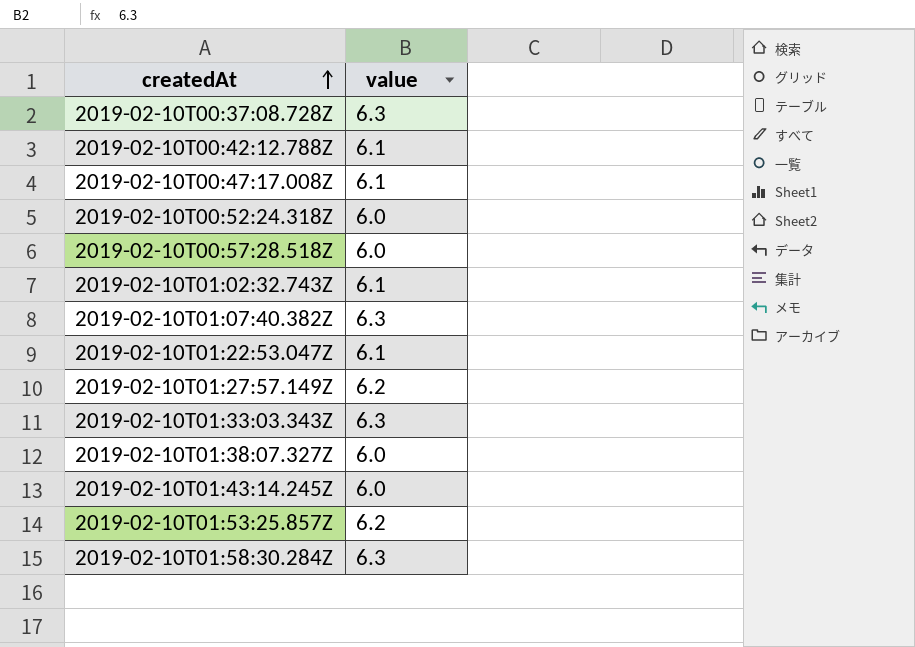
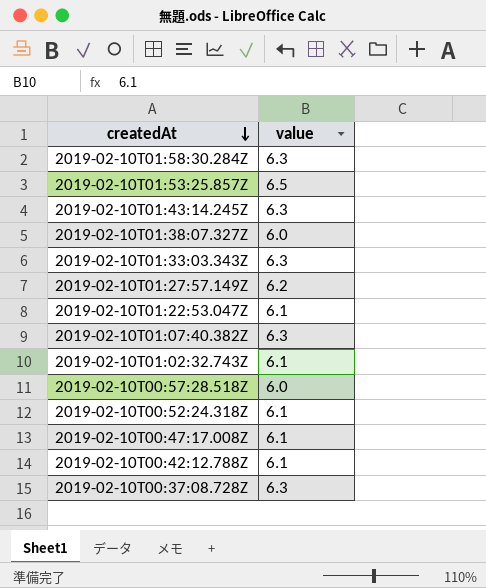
row order: createdAt ascending -> createdAt descending
2019-02-10T01:53:25.857Z | value: 6.2 -> 6.5
2019-02-10T01:43:14.245Z | value: 6.0 -> 6.3
2019-02-10T00:52:24.318Z | value: 6.0 -> 6.1

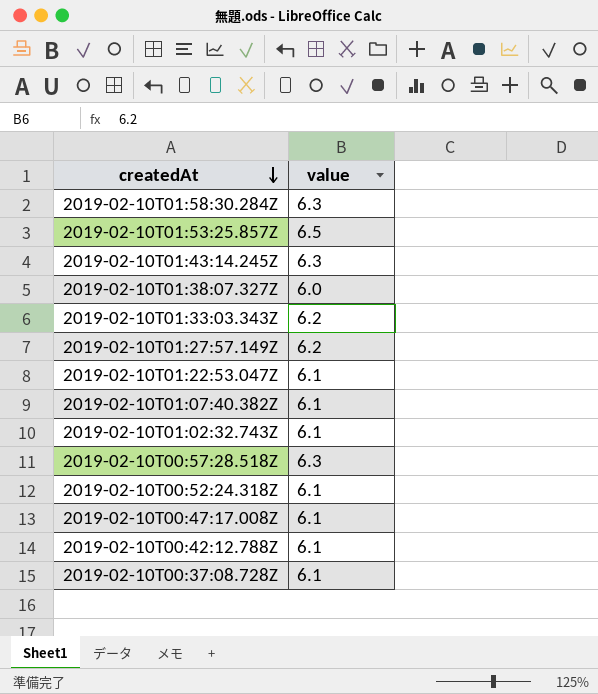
2019-02-10T01:33:03.343Z | value: 6.3 -> 6.2
2019-02-10T01:07:40.382Z | value: 6.3 -> 6.1
2019-02-10T00:57:28.518Z | value: 6.0 -> 6.3
2019-02-10T00:37:08.728Z | value: 6.3 -> 6.1

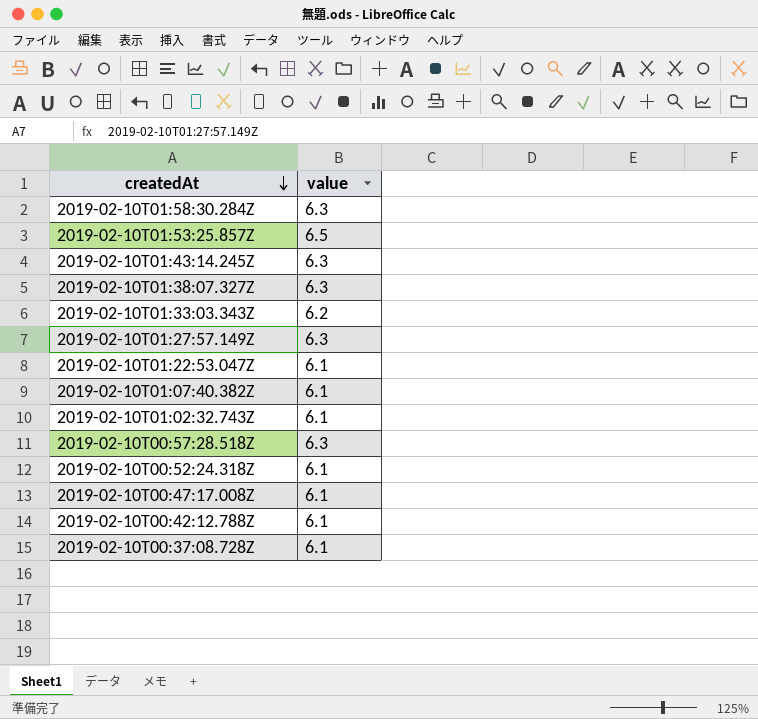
2019-02-10T01:38:07.327Z | value: 6.0 -> 6.3
2019-02-10T01:27:57.149Z | value: 6.2 -> 6.3

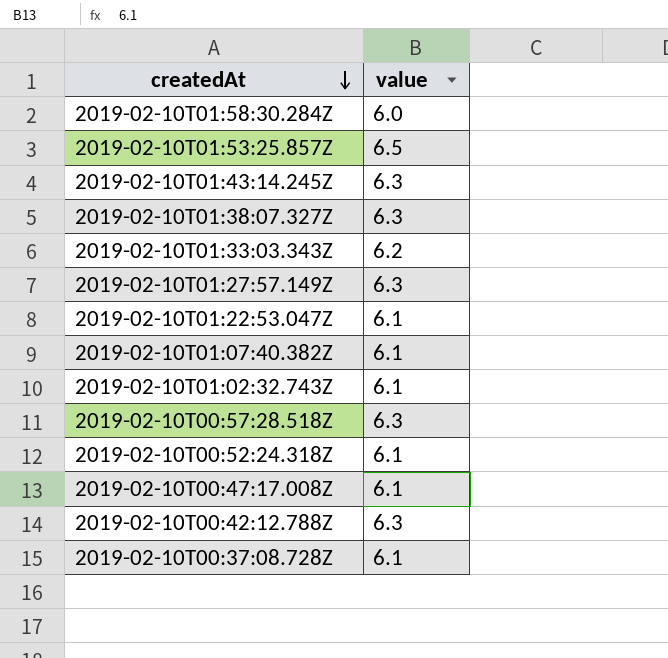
2019-02-10T01:58:30.284Z | value: 6.3 -> 6.0
2019-02-10T00:42:12.788Z | value: 6.1 -> 6.3

